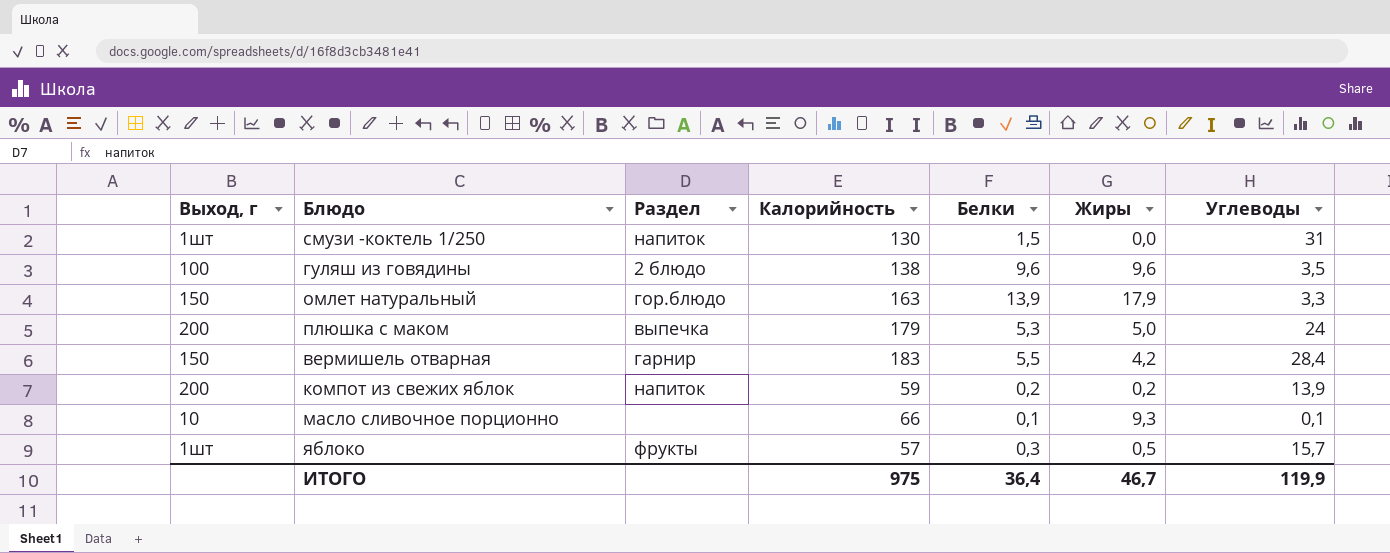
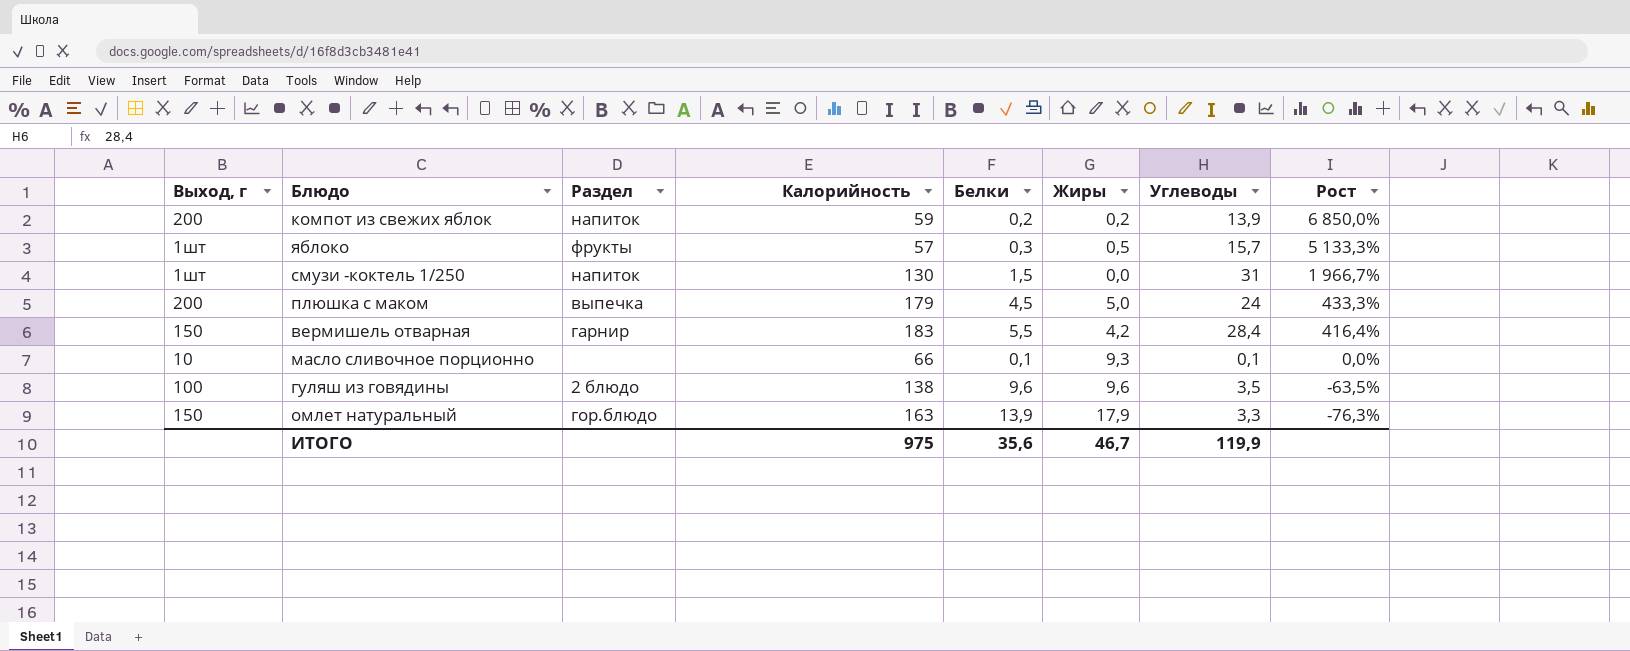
row order: none -> Рост descending
column Рост | formula: none -> ([Углеводы] - [Белки]) / [Белки]
плюшка с маком | Белки: 5,3 -> 4,5
ИТОГО | Белки: 36,4 -> 35,6

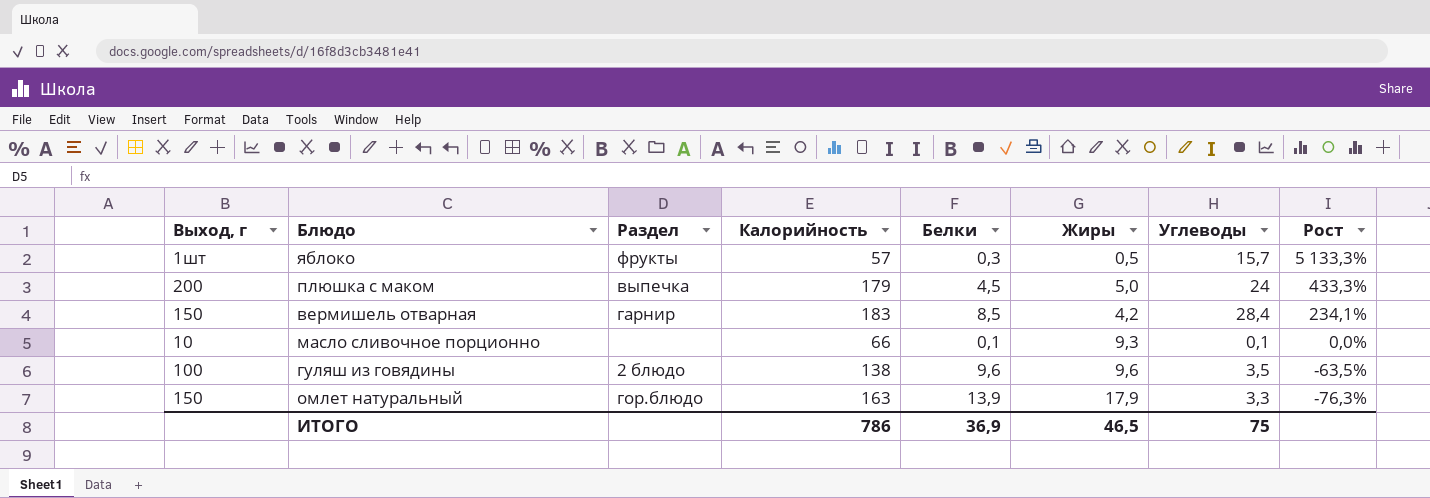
row компот из свежих яблок: 200 | напиток | 59 | 0,2 | 0,2 | 13,9 | 6 850,0% -> none
row смузи -коктель 1/250: 1шт | напиток | 130 | 1,5 | 0,0 | 31 | 1 966,7% -> none
вермишель отварная | Белки: 5,5 -> 8,5
вермишель отварная | Рост: 416,4% -> 234,1%
ИТОГО | Калорийность: 975 -> 786
ИТОГО | Белки: 35,6 -> 36,9
ИТОГО | Жиры: 46,7 -> 46,5
ИТОГО | Углеводы: 119,9 -> 75

